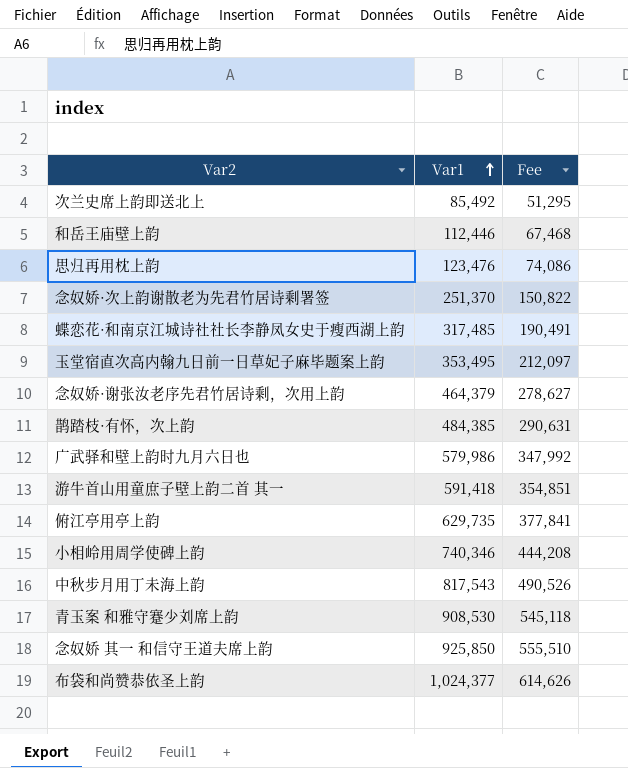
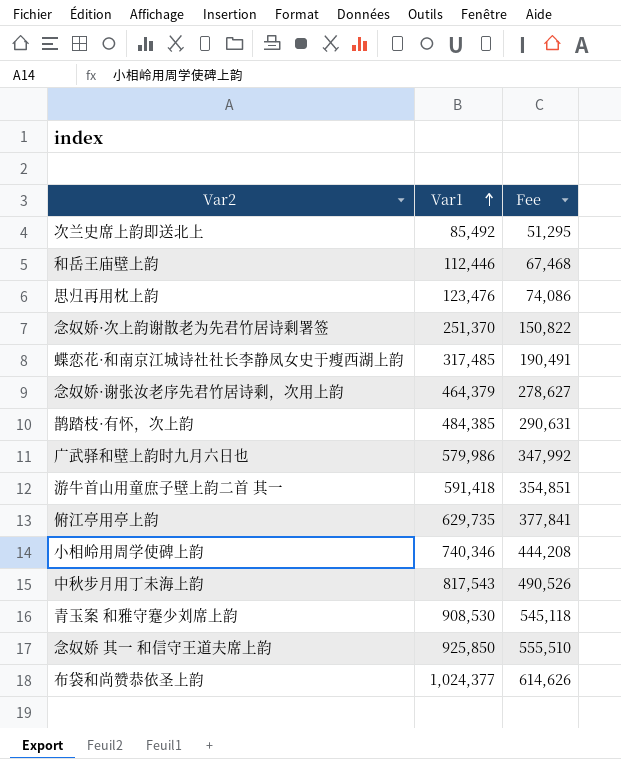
row 玉堂宿直次高内翰九日前一日草妃子麻毕题案上韵: 353,495 | 212,097 -> none

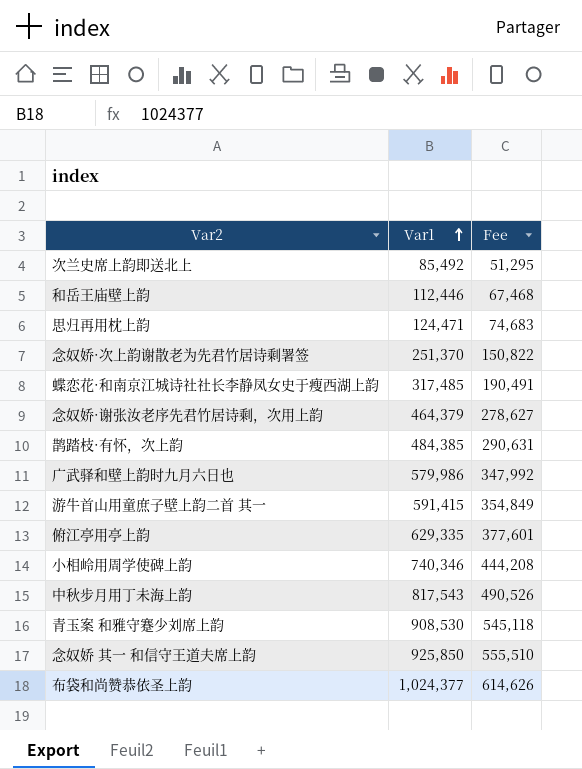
思归再用枕上韵 | Var1: 123,476 -> 124,471
思归再用枕上韵 | Fee: 74,086 -> 74,683
游牛首山用童庶子壁上韵二首 其一 | Var1: 591,418 -> 591,415
游牛首山用童庶子壁上韵二首 其一 | Fee: 354,851 -> 354,849
俯江亭用亭上韵 | Var1: 629,735 -> 629,335
俯江亭用亭上韵 | Fee: 377,841 -> 377,601

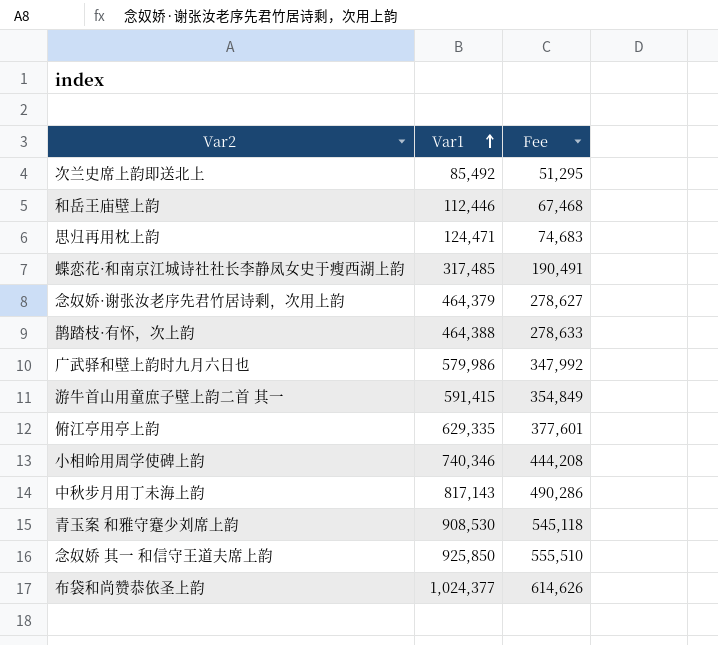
row 念奴娇·次上韵谢散老为先君竹居诗剩署签: 251,370 | 150,822 -> none
鹊踏枝·有怀，次上韵 | Var1: 484,385 -> 464,388
鹊踏枝·有怀，次上韵 | Fee: 290,631 -> 278,633
中秋步月用丁未海上韵 | Var1: 817,543 -> 817,143
中秋步月用丁未海上韵 | Fee: 490,526 -> 490,286

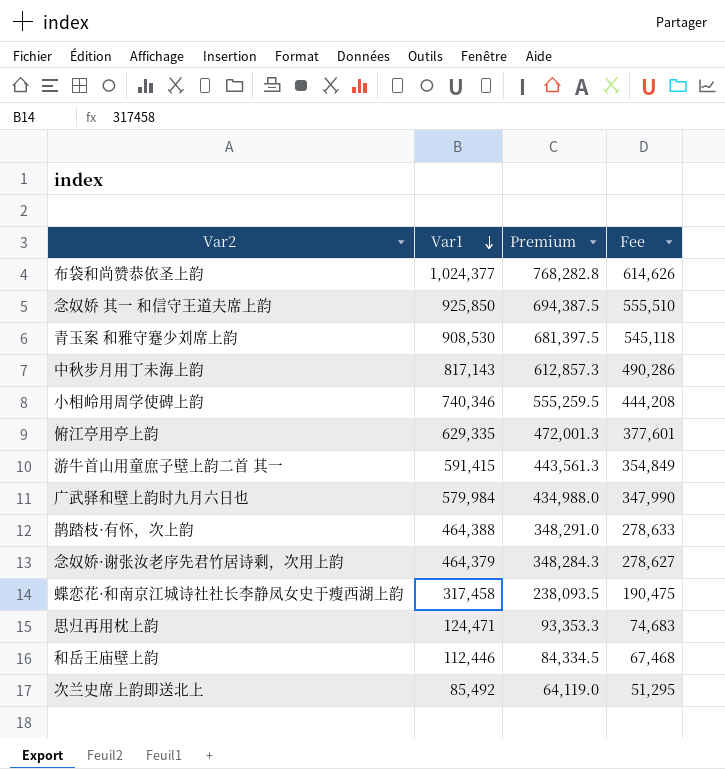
row order: Var1 ascending -> Var1 descending
column Premium | formula: none -> [Var1] * 0.75
广武驿和壁上韵时九月六日也 | Var1: 579,986 -> 579,984
广武驿和壁上韵时九月六日也 | Fee: 347,992 -> 347,990
蝶恋花·和南京江城诗社社长李静凤女史于瘦西湖上韵 | Var1: 317,485 -> 317,458
蝶恋花·和南京江城诗社社长李静凤女史于瘦西湖上韵 | Fee: 190,491 -> 190,475

